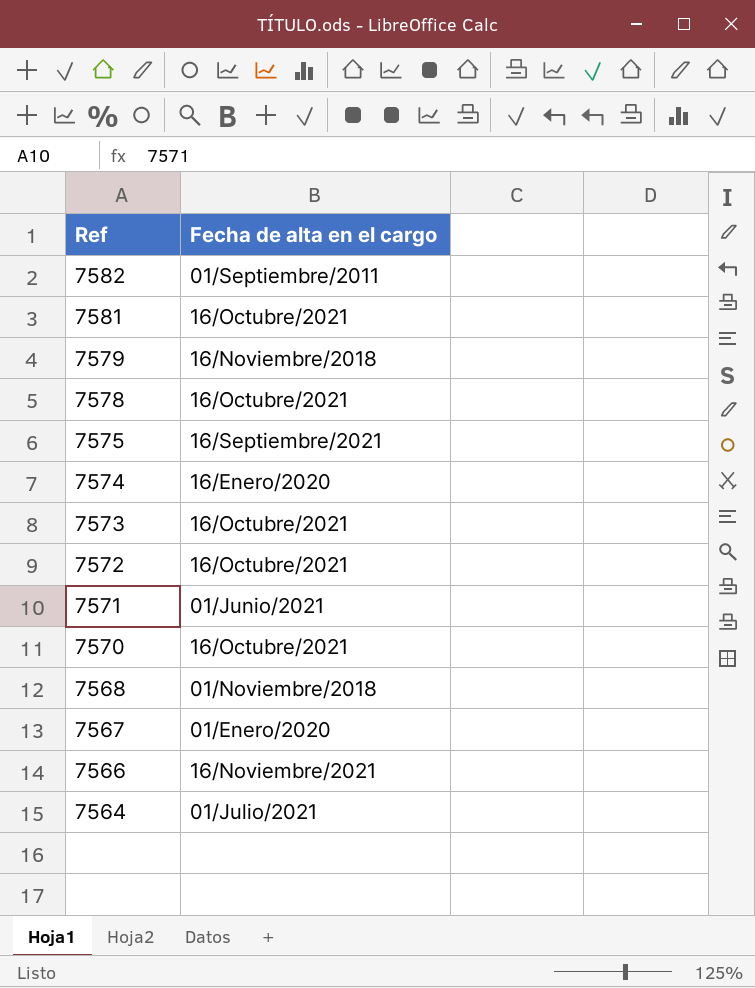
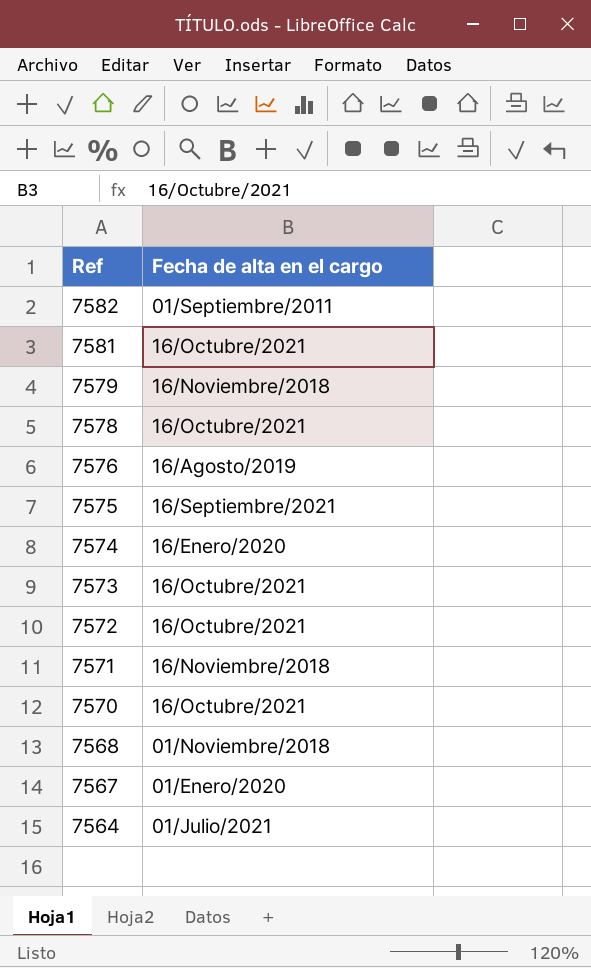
row 7566: 16/Noviembre/2021 -> none
row 7576: none -> 16/Agosto/2019
7571 | Fecha de alta en el cargo: 01/Junio/2021 -> 16/Noviembre/2018

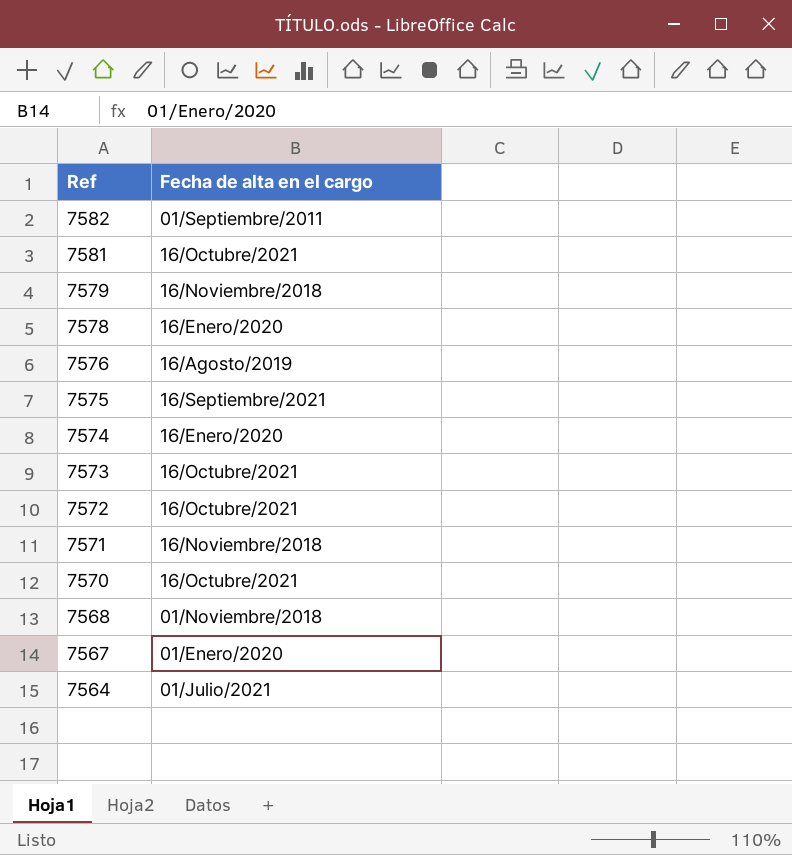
7578 | Fecha de alta en el cargo: 16/Octubre/2021 -> 16/Enero/2020

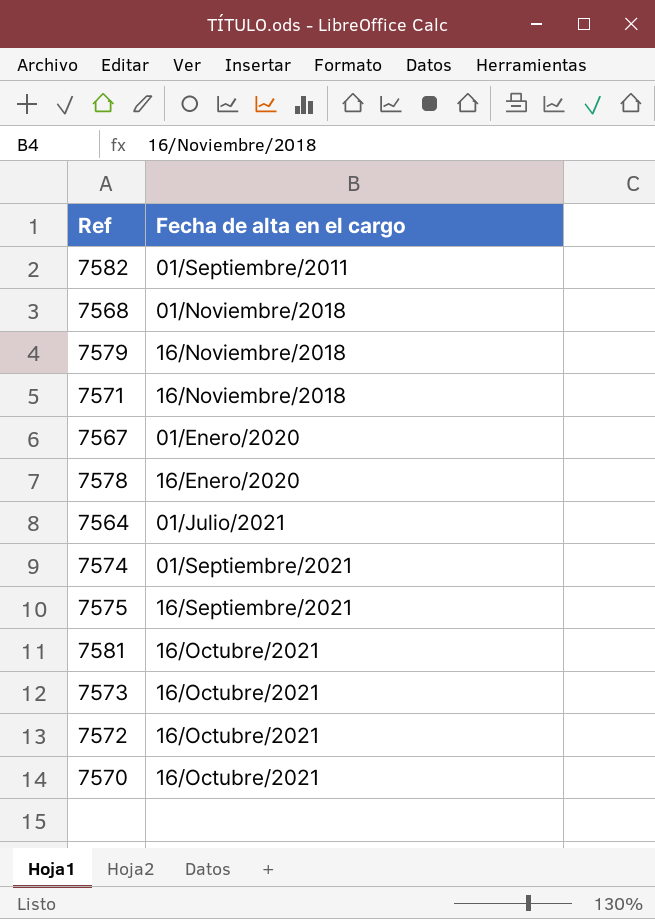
row order: Ref descending -> Fecha de alta en el cargo ascending
row 7576: 16/Agosto/2019 -> none
7574 | Fecha de alta en el cargo: 16/Enero/2020 -> 01/Septiembre/2021

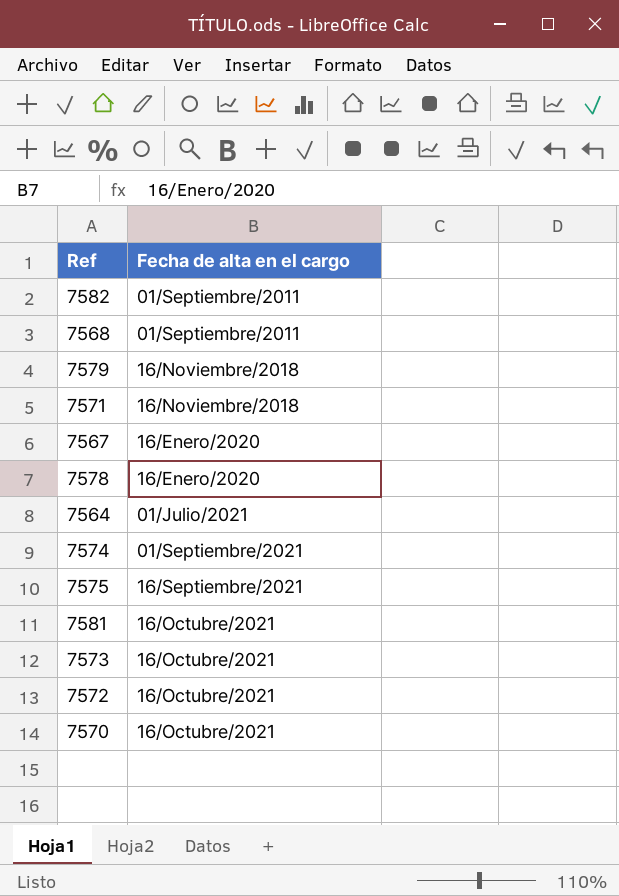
7568 | Fecha de alta en el cargo: 01/Noviembre/2018 -> 01/Septiembre/2011
7567 | Fecha de alta en el cargo: 01/Enero/2020 -> 16/Enero/2020

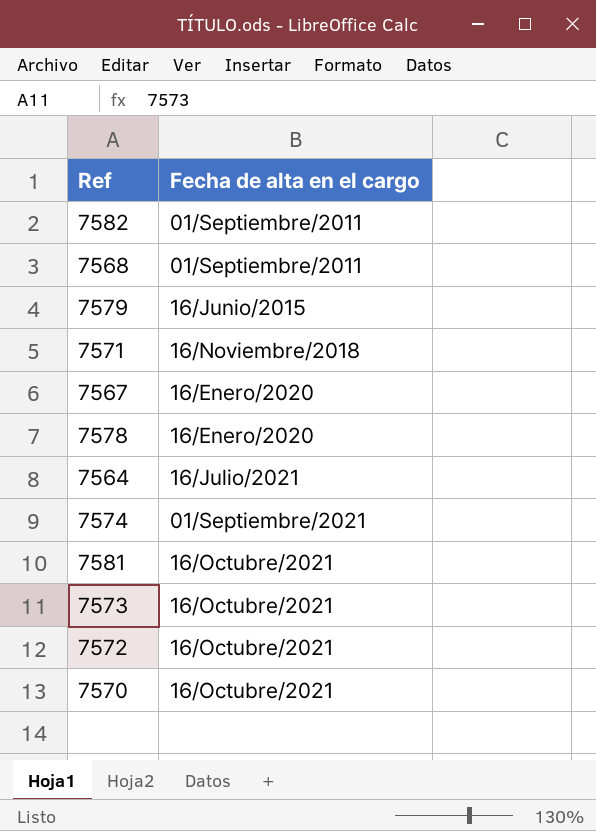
row 7575: 16/Septiembre/2021 -> none
7579 | Fecha de alta en el cargo: 16/Noviembre/2018 -> 16/Junio/2015
7564 | Fecha de alta en el cargo: 01/Julio/2021 -> 16/Julio/2021

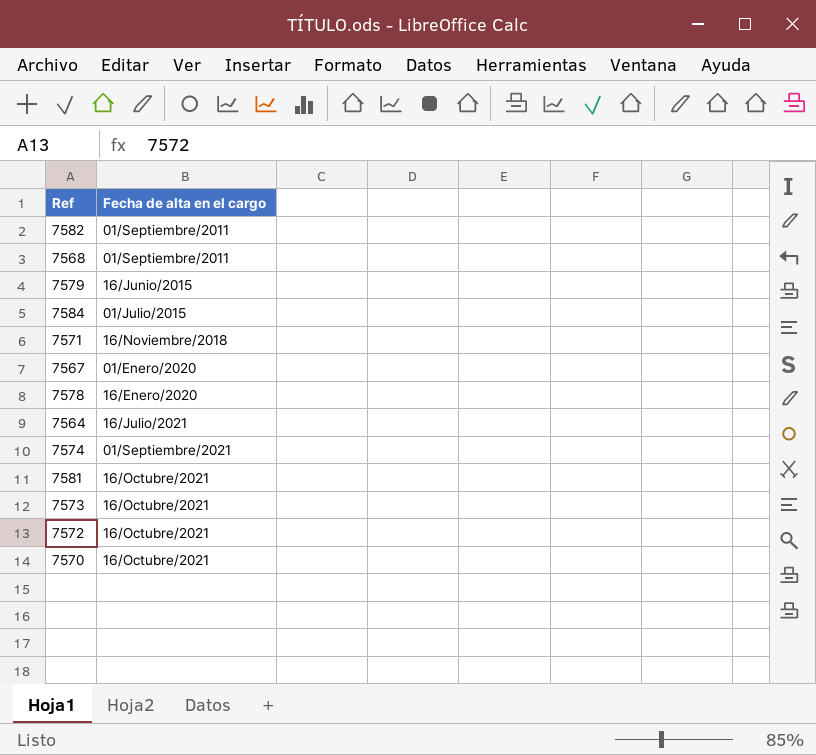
row 7584: none -> 01/Julio/2015
7567 | Fecha de alta en el cargo: 16/Enero/2020 -> 01/Enero/2020

